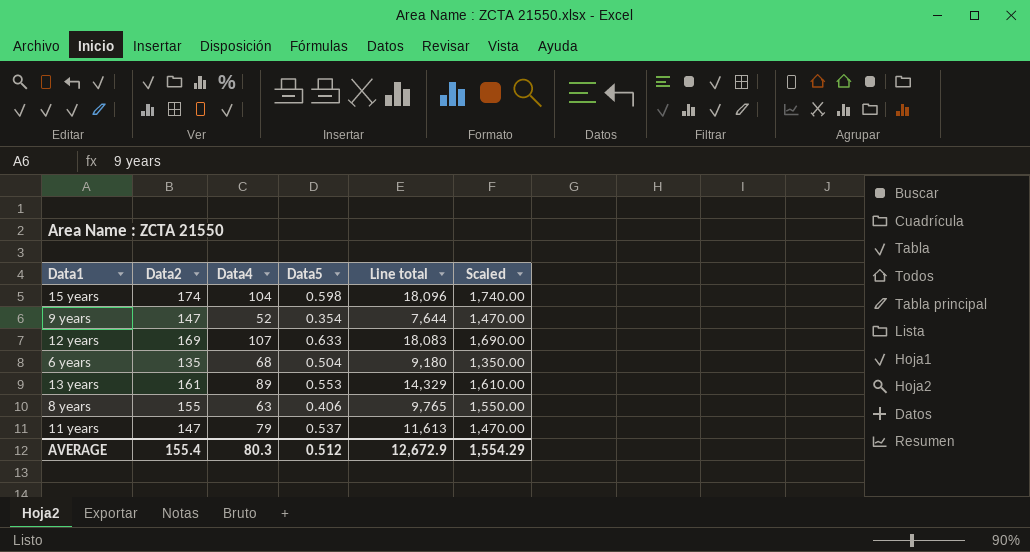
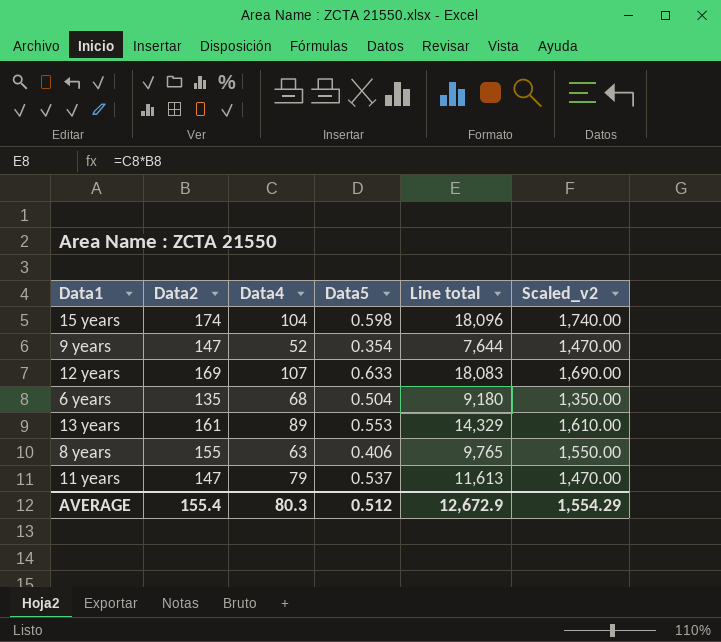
column name: Scaled -> Scaled_v2

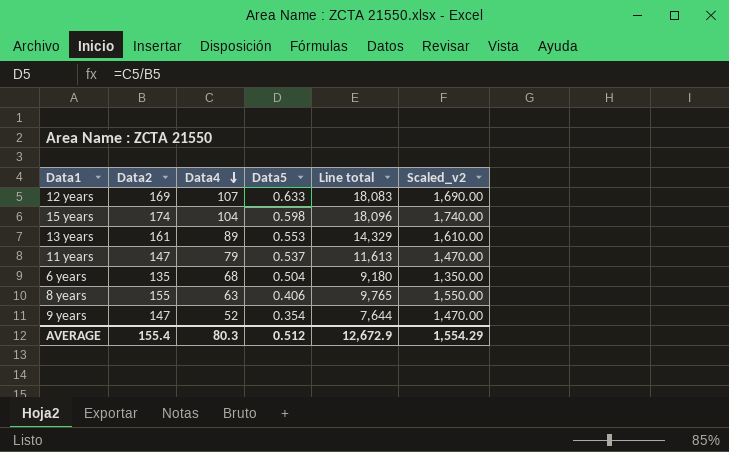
row order: none -> Data4 descending

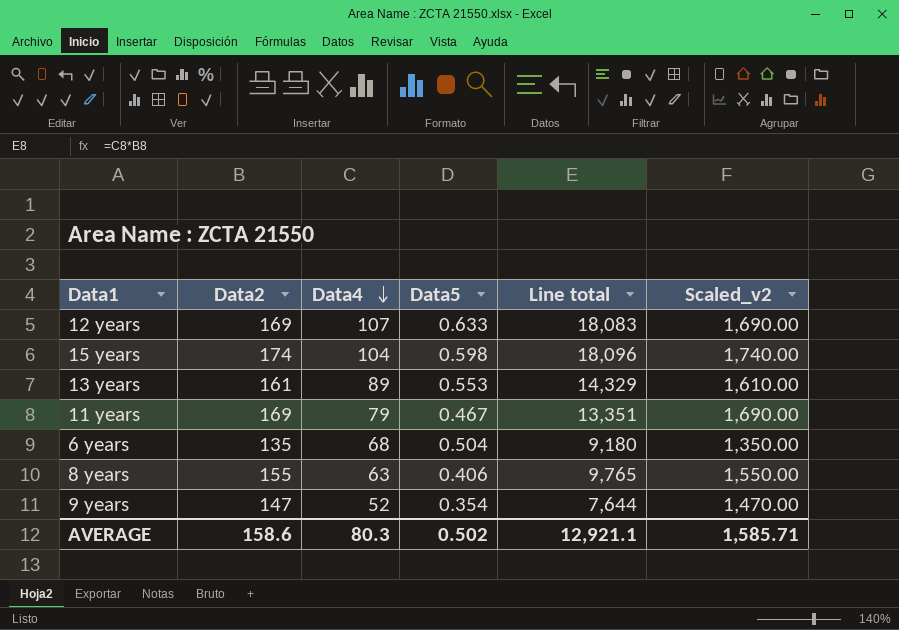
11 years | Data2: 147 -> 169
11 years | Data5: 0.537 -> 0.467
11 years | Line total: 11,613 -> 13,351
11 years | Scaled_v2: 1,470.00 -> 1,690.00
AVERAGE | Data2: 155.4 -> 158.6
AVERAGE | Data5: 0.512 -> 0.502
AVERAGE | Line total: 12,672.9 -> 12,921.1
AVERAGE | Scaled_v2: 1,554.29 -> 1,585.71

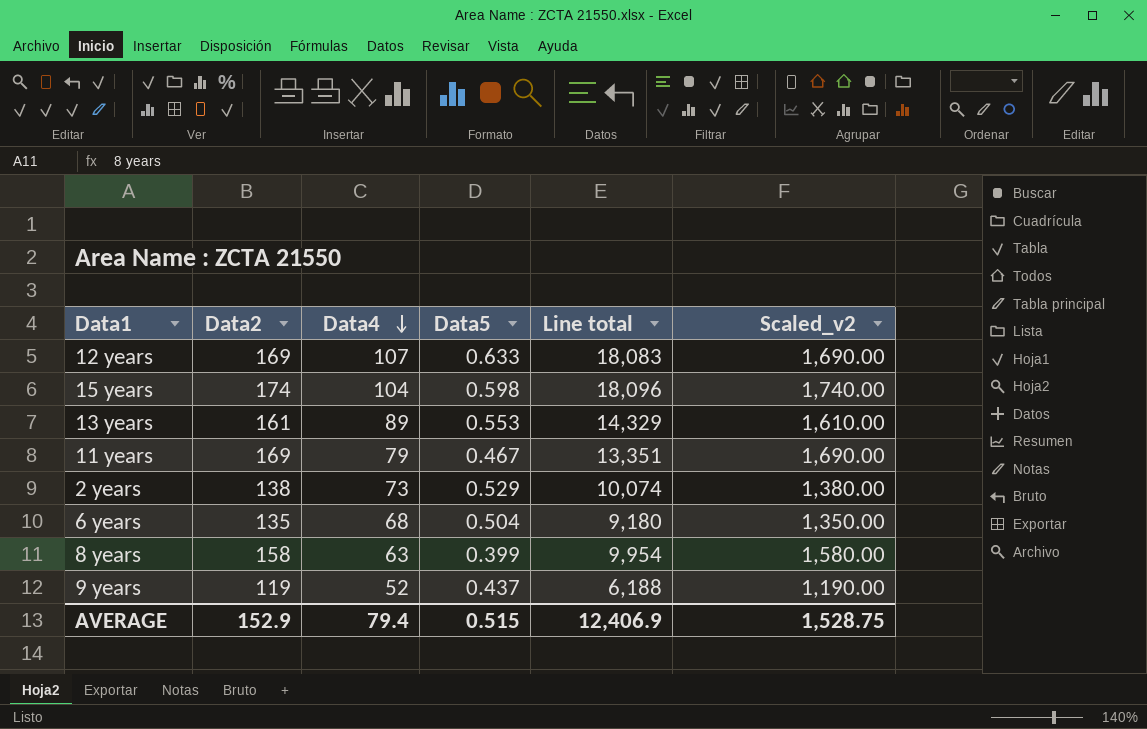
row 2 years: none -> 138 | 73 | 0.529 | 10,074 | 1,380.00
8 years | Data2: 155 -> 158
8 years | Data5: 0.406 -> 0.399
8 years | Line total: 9,765 -> 9,954
8 years | Scaled_v2: 1,550.00 -> 1,580.00
9 years | Data2: 147 -> 119
9 years | Data5: 0.354 -> 0.437
9 years | Line total: 7,644 -> 6,188
9 years | Scaled_v2: 1,470.00 -> 1,190.00
AVERAGE | Data2: 158.6 -> 152.9
AVERAGE | Data4: 80.3 -> 79.4
AVERAGE | Data5: 0.502 -> 0.515
AVERAGE | Line total: 12,921.1 -> 12,406.9
AVERAGE | Scaled_v2: 1,585.71 -> 1,528.75

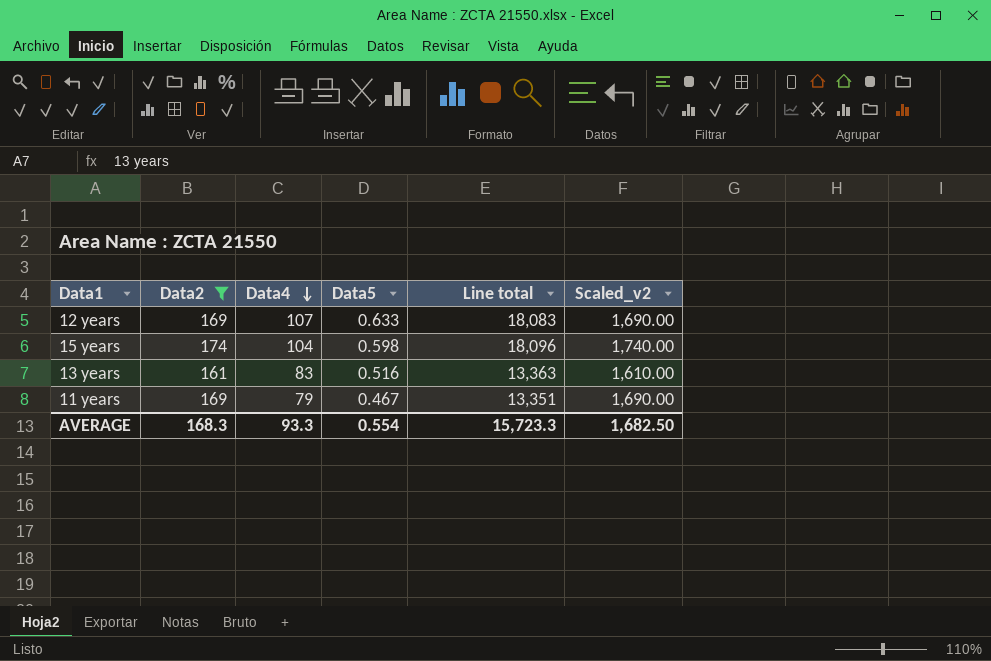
filter: none -> Data2 >= 161
13 years | Data4: 89 -> 83
13 years | Data5: 0.553 -> 0.516
13 years | Line total: 14,329 -> 13,363
AVERAGE | Data2: 152.9 -> 168.3
AVERAGE | Data4: 79.4 -> 93.3
AVERAGE | Data5: 0.515 -> 0.554
AVERAGE | Line total: 12,406.9 -> 15,723.3
AVERAGE | Scaled_v2: 1,528.75 -> 1,682.50

